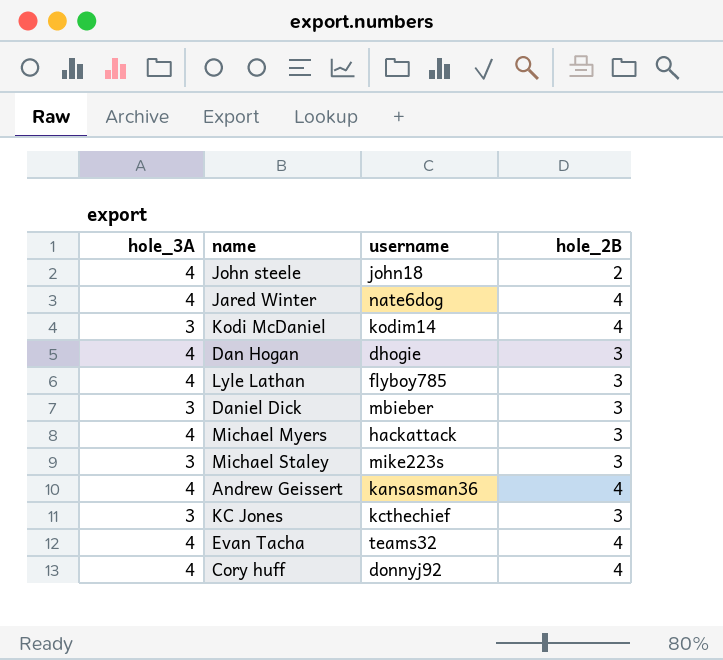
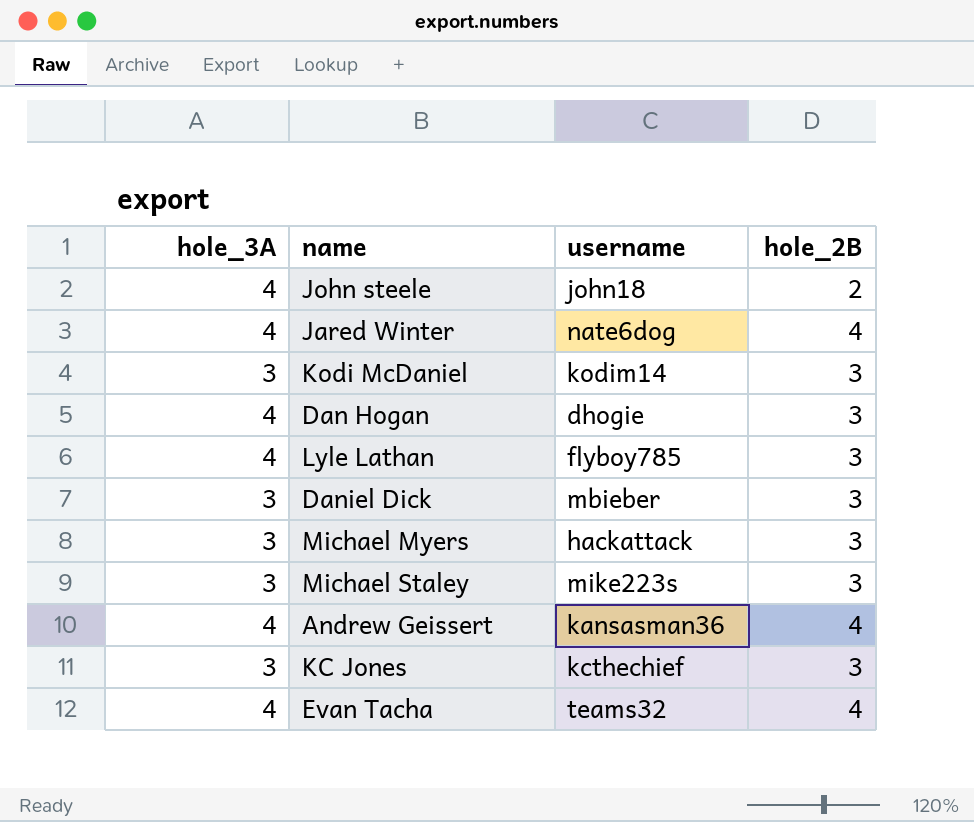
row Cory huff: 4 | donnyj92 | 4 -> none
Kodi McDaniel | hole_2B: 4 -> 3
Michael Myers | hole_3A: 4 -> 3

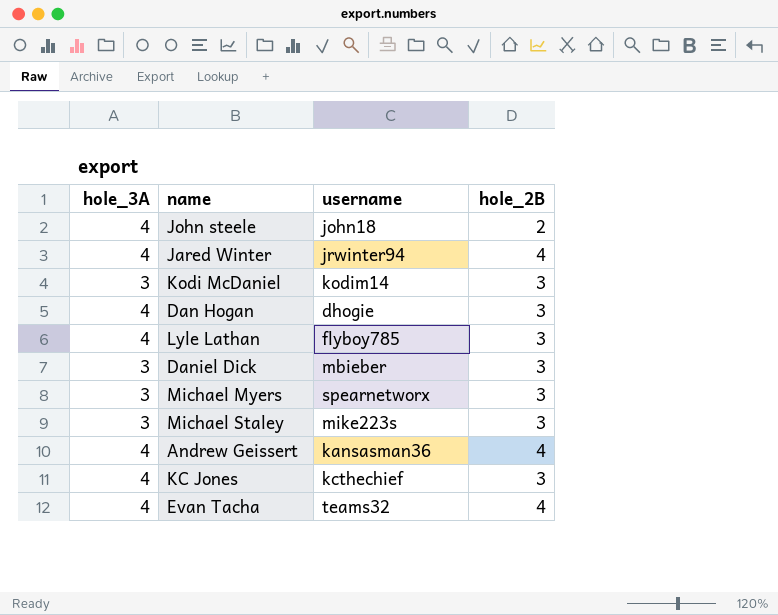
Jared Winter | username: nate6dog -> jrwinter94
Michael Myers | username: hackattack -> spearnetworx
KC Jones | hole_3A: 3 -> 4

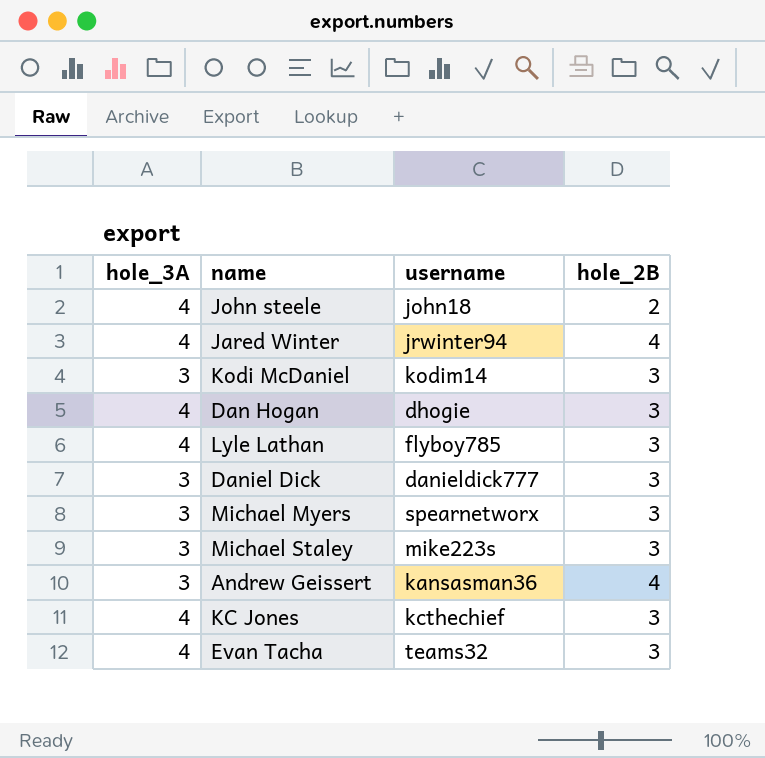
Daniel Dick | username: mbieber -> danieldick777
Andrew Geissert | hole_3A: 4 -> 3
Evan Tacha | hole_2B: 4 -> 3

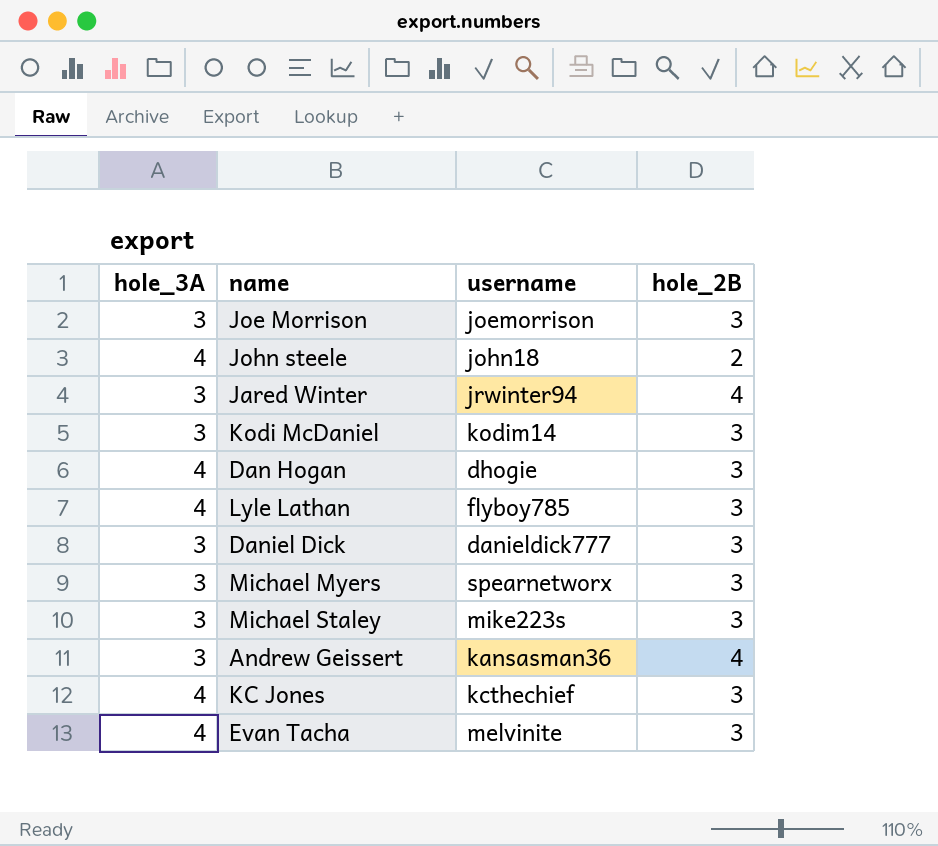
row Joe Morrison: none -> 3 | joemorrison | 3
Jared Winter | hole_3A: 4 -> 3
Evan Tacha | username: teams32 -> melvinite

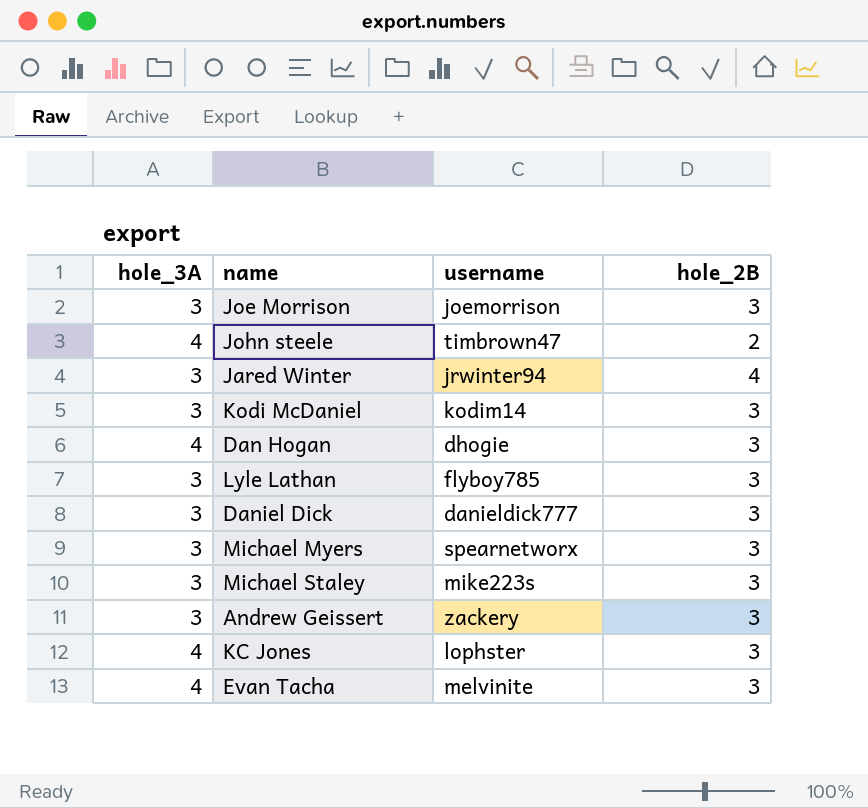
John steele | username: john18 -> timbrown47
Lyle Lathan | hole_3A: 4 -> 3
Andrew Geissert | username: kansasman36 -> zackery
Andrew Geissert | hole_2B: 4 -> 3
KC Jones | username: kcthechief -> lophster

